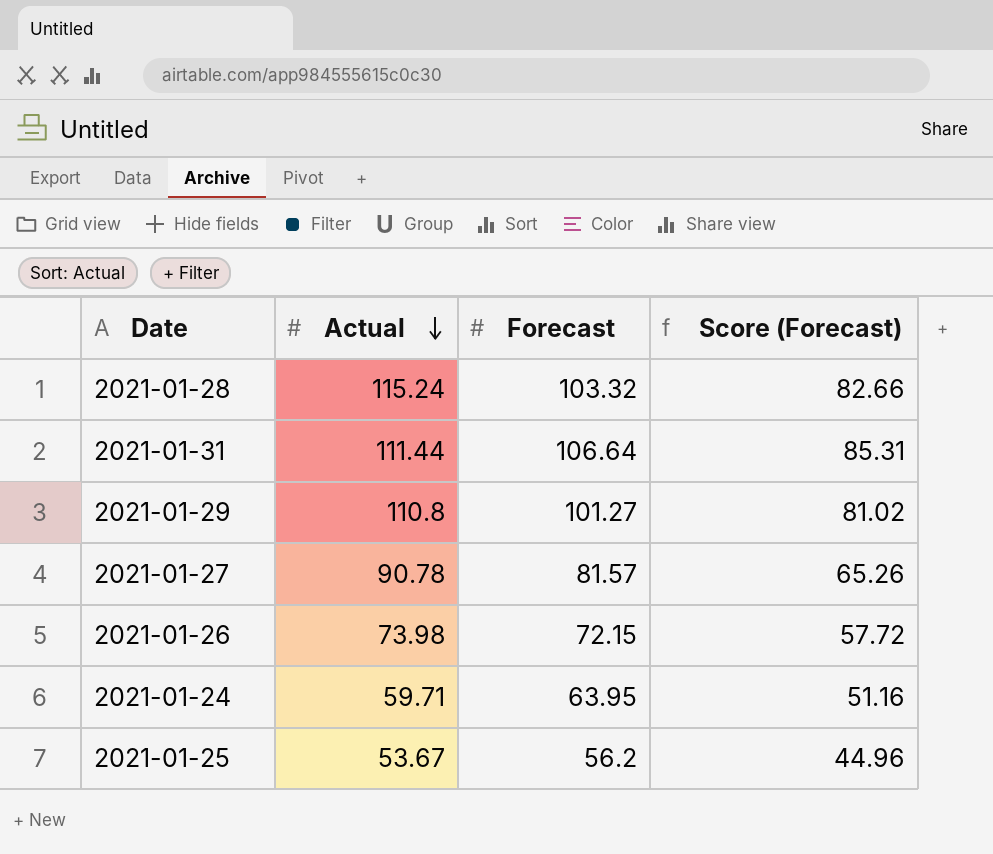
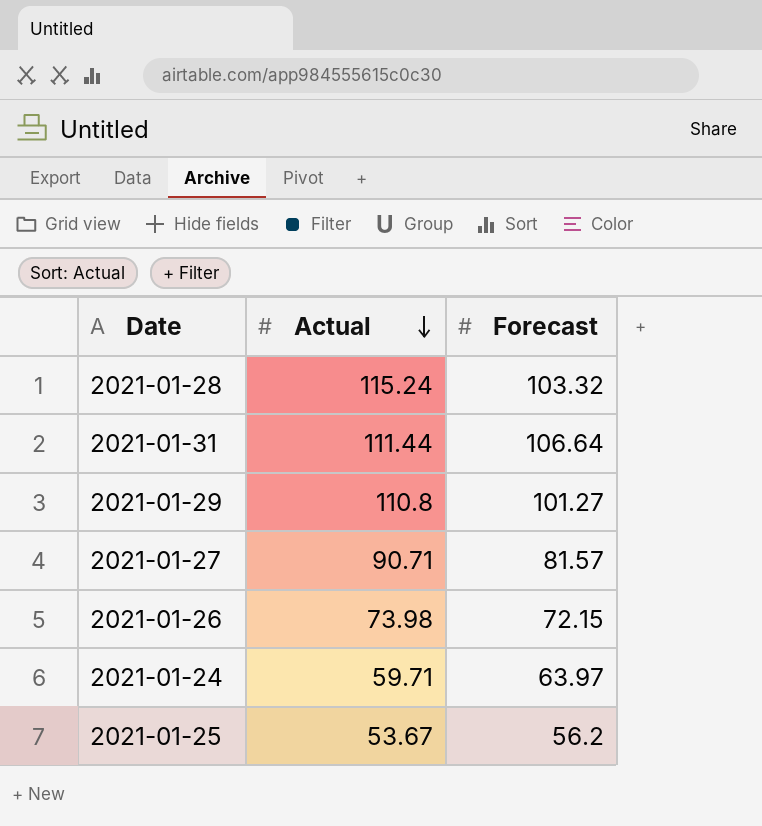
column Score (Forecast) | formula: [Forecast] * 0.8 -> none
2021-01-27 | Actual: 90.78 -> 90.71
2021-01-24 | Forecast: 63.95 -> 63.97

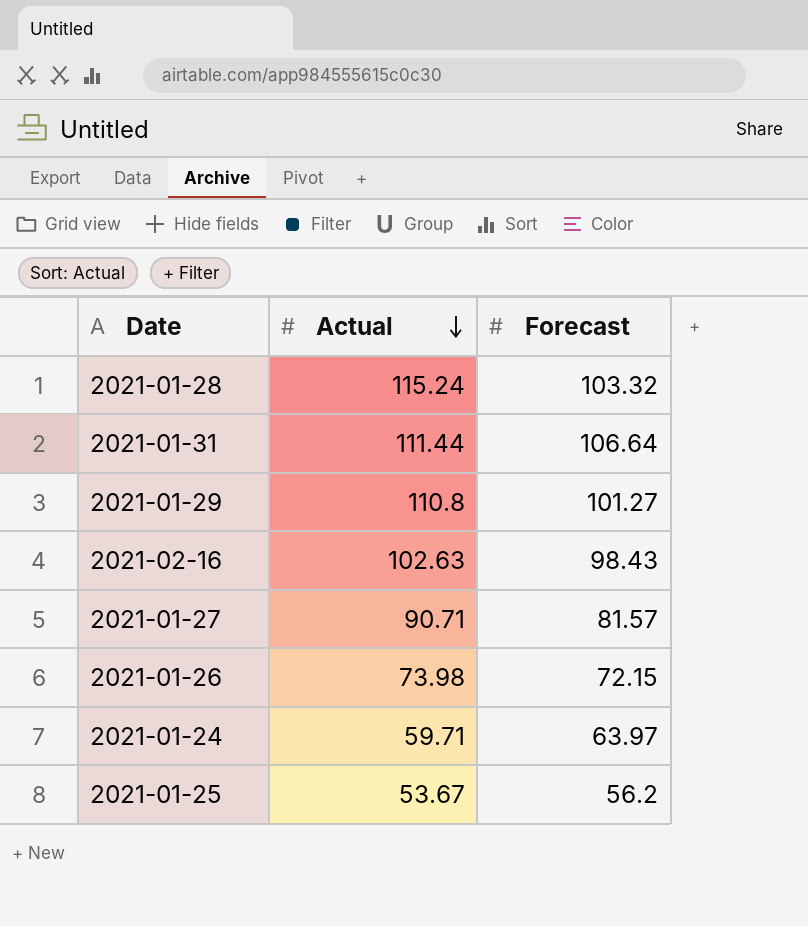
row 2021-02-16: none -> 102.63 | 98.43

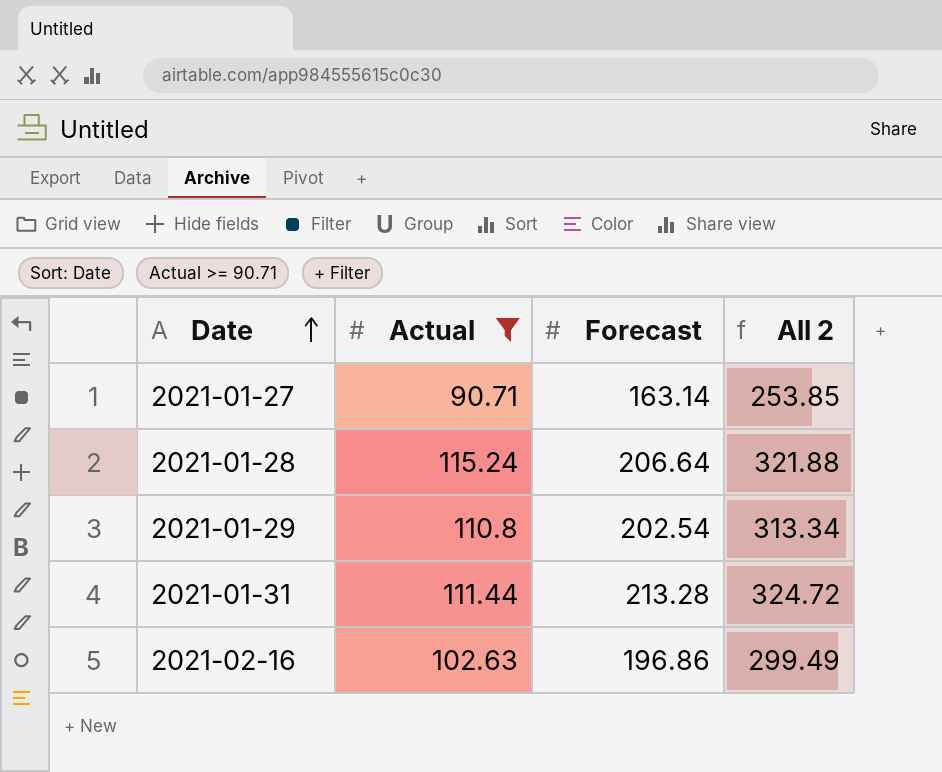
filter: none -> Actual >= 90.71
row order: Actual descending -> Date ascending
column All 2 | formula: none -> [Actual] + [Forecast]
2021-01-27 | Forecast: 81.57 -> 163.14
2021-01-28 | Forecast: 103.32 -> 206.64
2021-01-29 | Forecast: 101.27 -> 202.54
2021-01-31 | Forecast: 106.64 -> 213.28
2021-02-16 | Forecast: 98.43 -> 196.86

